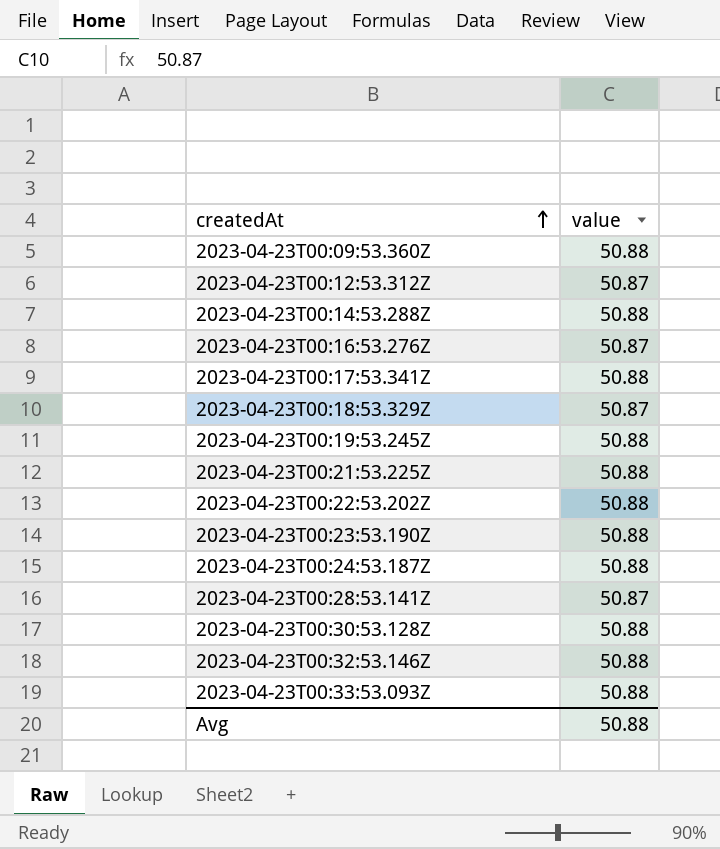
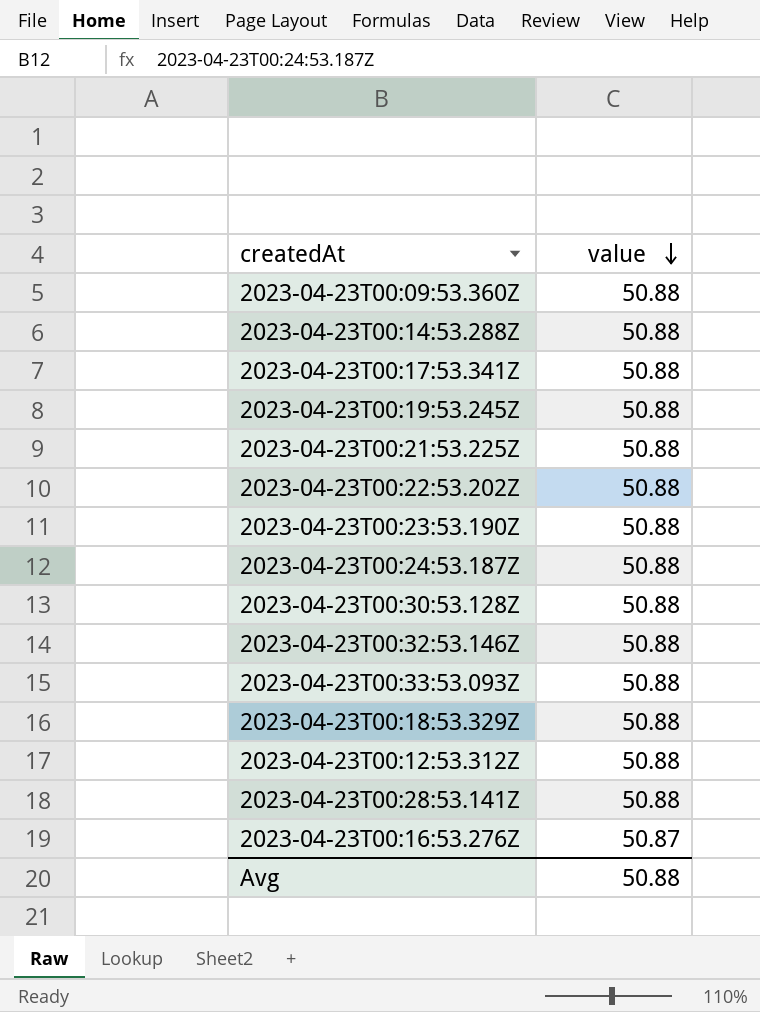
row order: createdAt ascending -> value descending
2023-04-23T00:18:53.329Z | value: 50.87 -> 50.88
2023-04-23T00:12:53.312Z | value: 50.87 -> 50.88
2023-04-23T00:28:53.141Z | value: 50.87 -> 50.88

